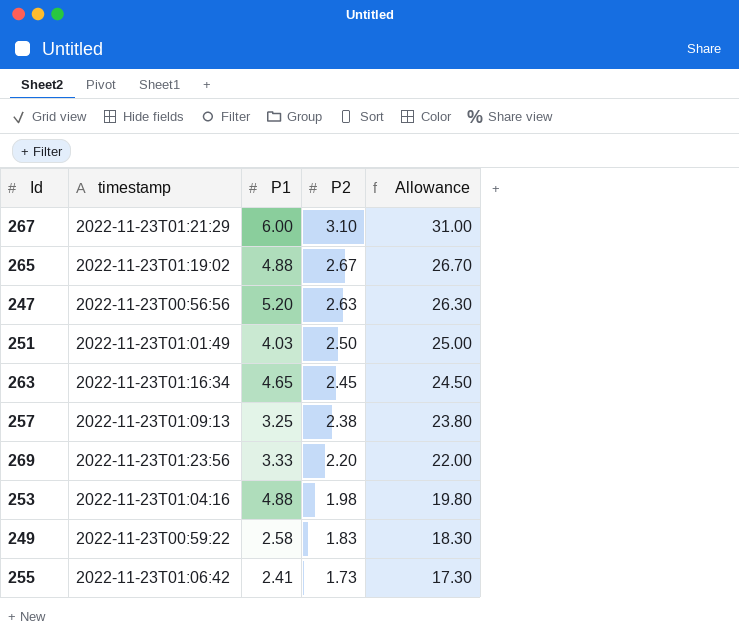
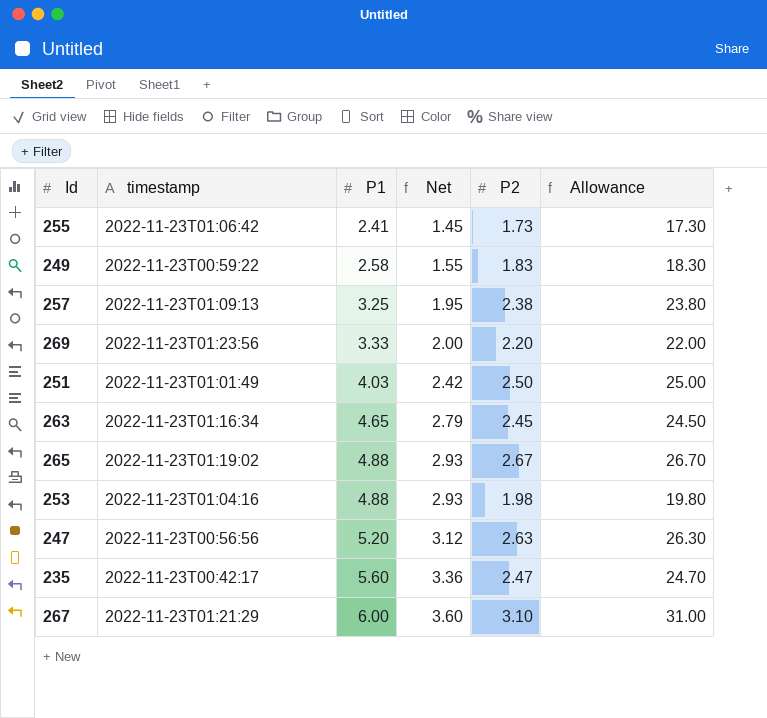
row order: P2 descending -> P1 ascending
column Net | formula: none -> [P1] * 0.6
row 235: none -> 2022-11-23T00:42:17 | 5.60 | 3.36 | 2.47 | 24.70

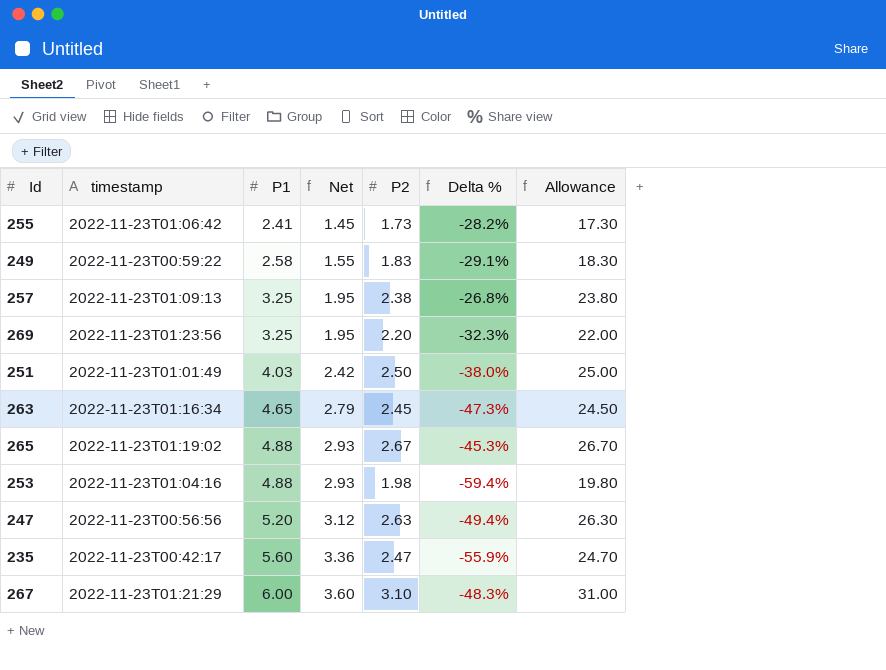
column Delta % | formula: none -> ([P2] - [P1]) / [P1]
269 | P1: 3.33 -> 3.25
269 | Net: 2.00 -> 1.95

